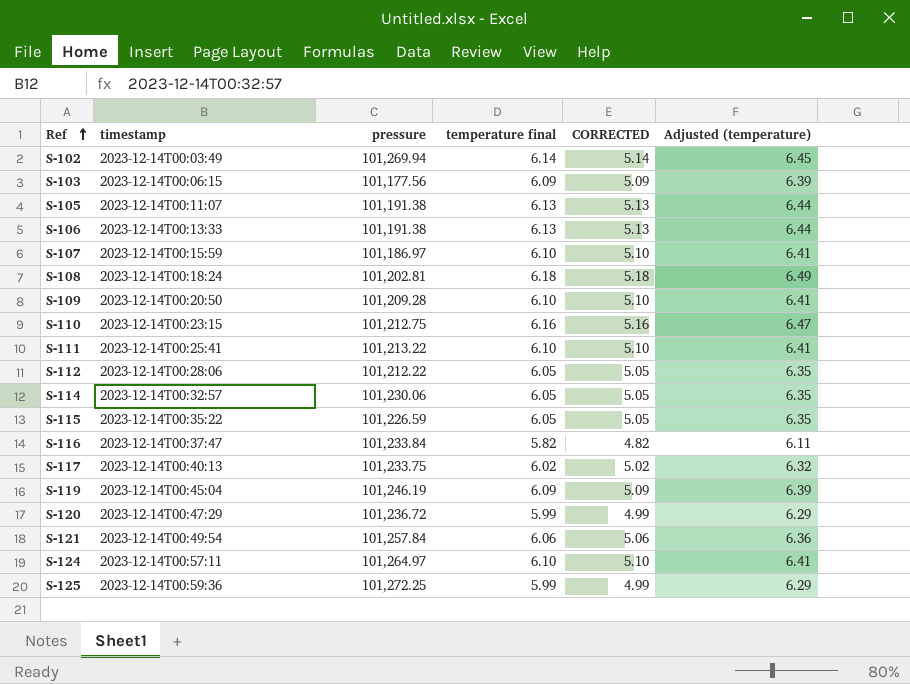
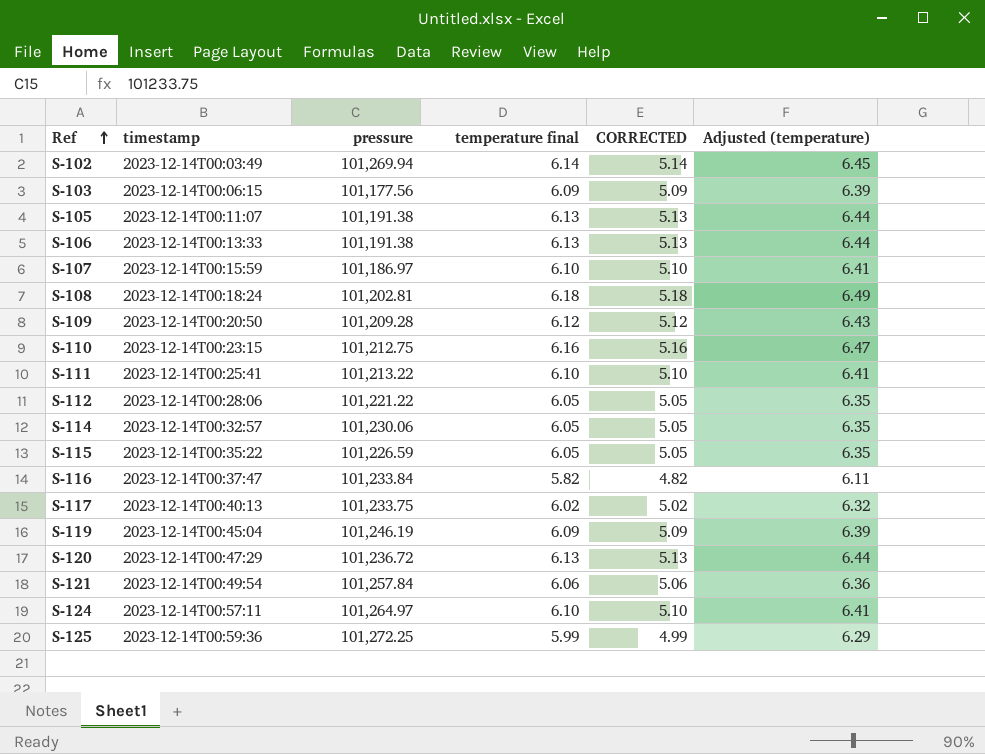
S-109 | temperature final: 6.10 -> 6.12
S-109 | CORRECTED: 5.10 -> 5.12
S-109 | Adjusted (temperature): 6.41 -> 6.43
S-112 | pressure: 101,212.22 -> 101,221.22
S-120 | temperature final: 5.99 -> 6.13
S-120 | CORRECTED: 4.99 -> 5.13
S-120 | Adjusted (temperature): 6.29 -> 6.44

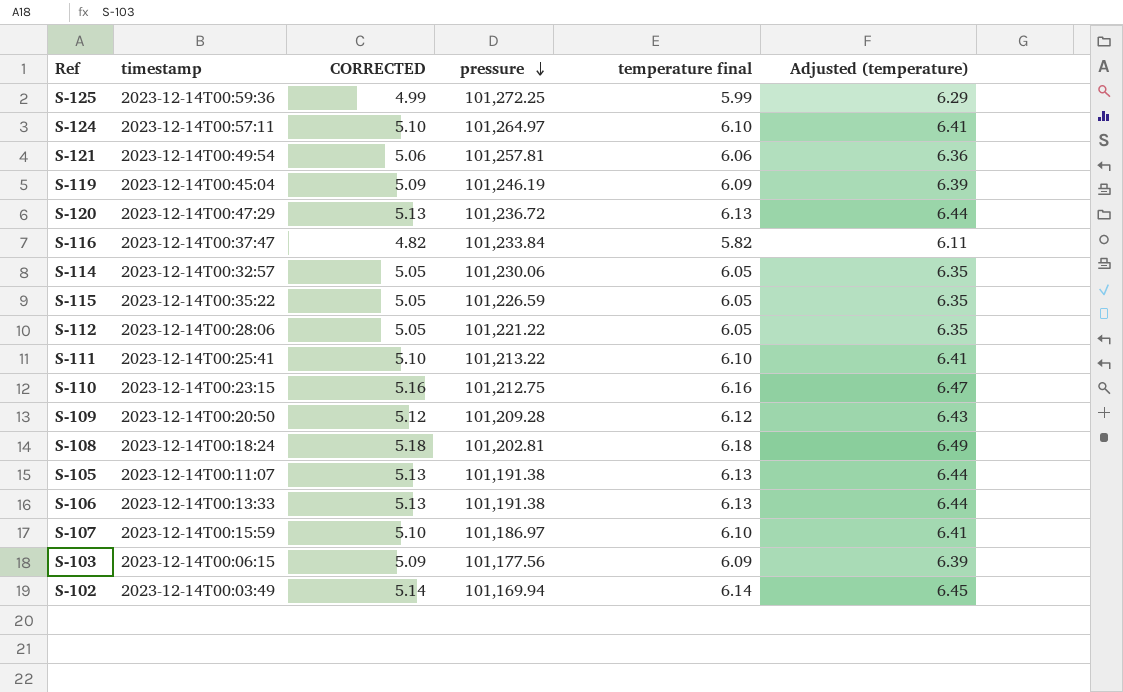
row order: Ref ascending -> pressure descending
column CORRECTED | position: 5 -> 3
row S-117: 2023-12-14T00:40:13 | 101,233.75 | 6.02 | 5.02 | 6.32 -> none
S-121 | pressure: 101,257.84 -> 101,257.81
S-102 | pressure: 101,269.94 -> 101,169.94

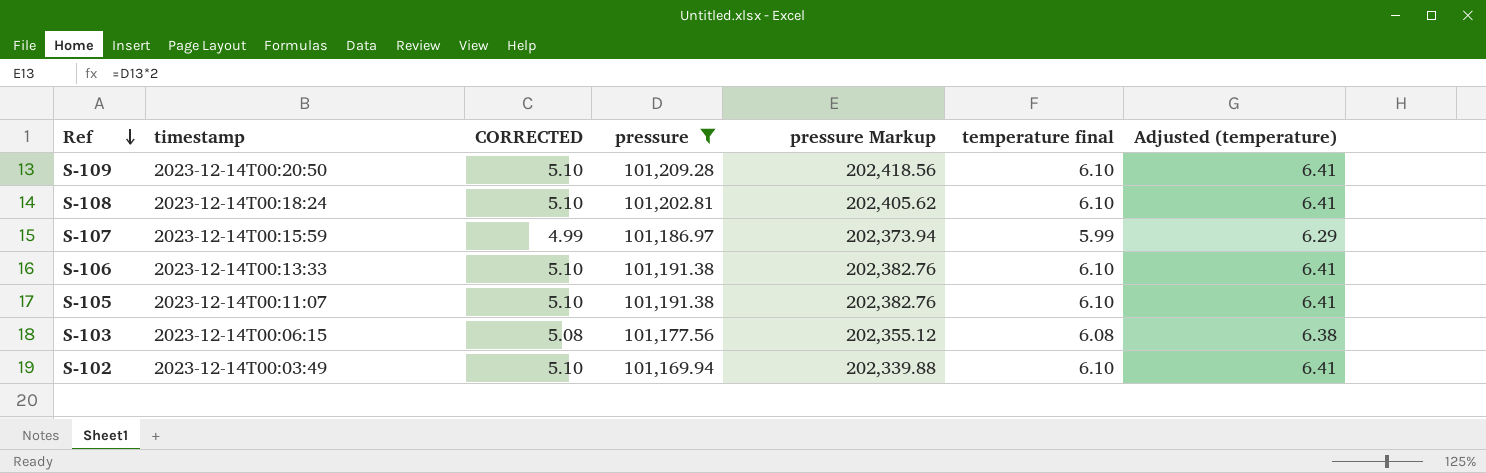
filter: none -> pressure <= 101,209.28
row order: pressure descending -> Ref descending
column pressure Markup | formula: none -> [pressure] * 2
S-109 | CORRECTED: 5.12 -> 5.10
S-109 | temperature final: 6.12 -> 6.10
S-109 | Adjusted (temperature): 6.43 -> 6.41
S-108 | CORRECTED: 5.18 -> 5.10
S-108 | temperature final: 6.18 -> 6.10
S-108 | Adjusted (temperature): 6.49 -> 6.41
S-107 | CORRECTED: 5.10 -> 4.99
S-107 | temperature final: 6.10 -> 5.99
S-107 | Adjusted (temperature): 6.41 -> 6.29
S-106 | CORRECTED: 5.13 -> 5.10
S-106 | temperature final: 6.13 -> 6.10
S-106 | Adjusted (temperature): 6.44 -> 6.41
S-105 | CORRECTED: 5.13 -> 5.10
S-105 | temperature final: 6.13 -> 6.10
S-105 | Adjusted (temperature): 6.44 -> 6.41
S-103 | CORRECTED: 5.09 -> 5.08
S-103 | temperature final: 6.09 -> 6.08
S-103 | Adjusted (temperature): 6.39 -> 6.38
S-102 | CORRECTED: 5.14 -> 5.10
S-102 | temperature final: 6.14 -> 6.10
S-102 | Adjusted (temperature): 6.45 -> 6.41

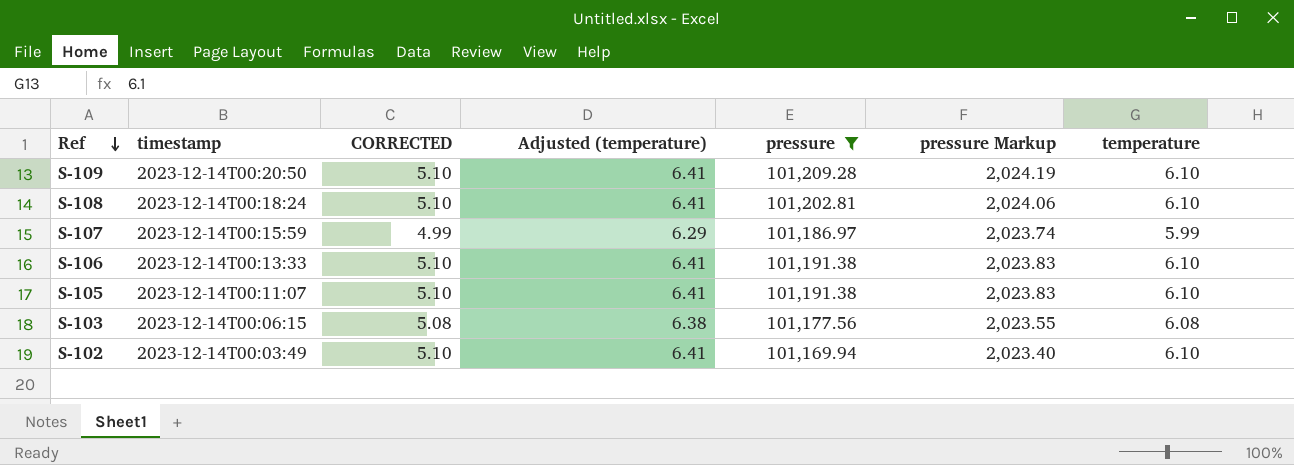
column Adjusted (temperature) | position: 7 -> 4
column pressure Markup | formula: [pressure] * 2 -> [pressure] * 0.02
column name: temperature final -> temperature

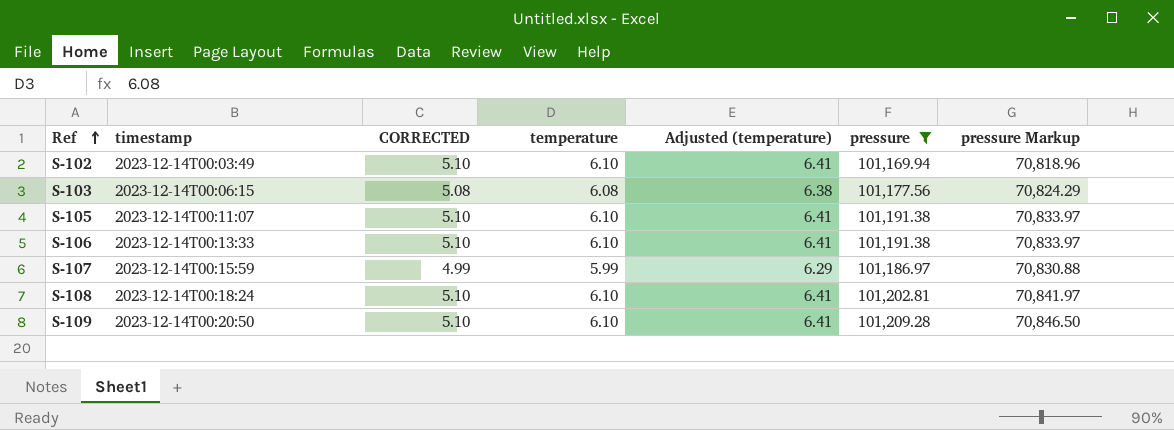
row order: Ref descending -> Ref ascending
column temperature | position: 7 -> 4
column pressure Markup | formula: [pressure] * 0.02 -> [pressure] * 0.7

